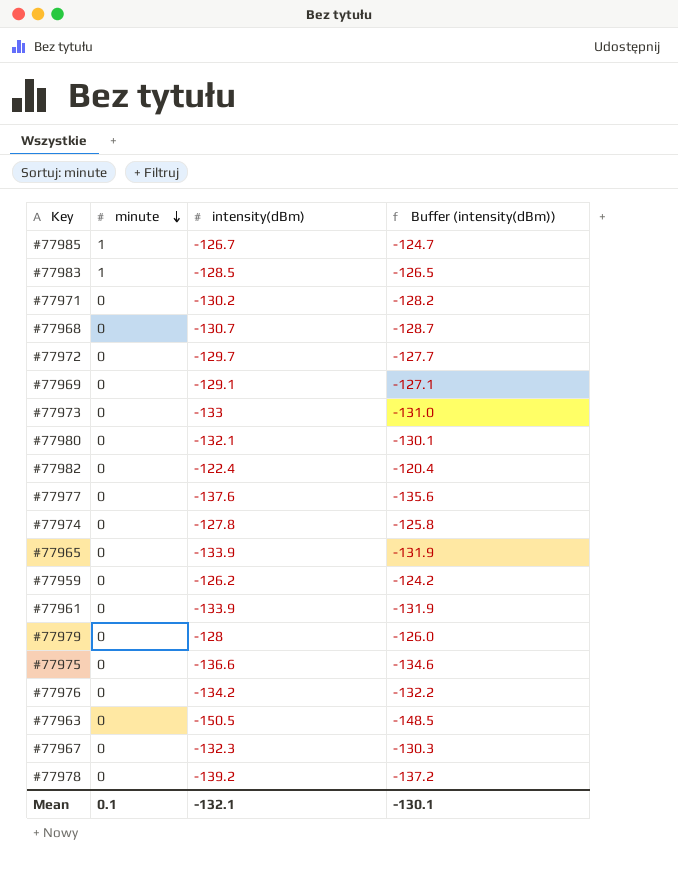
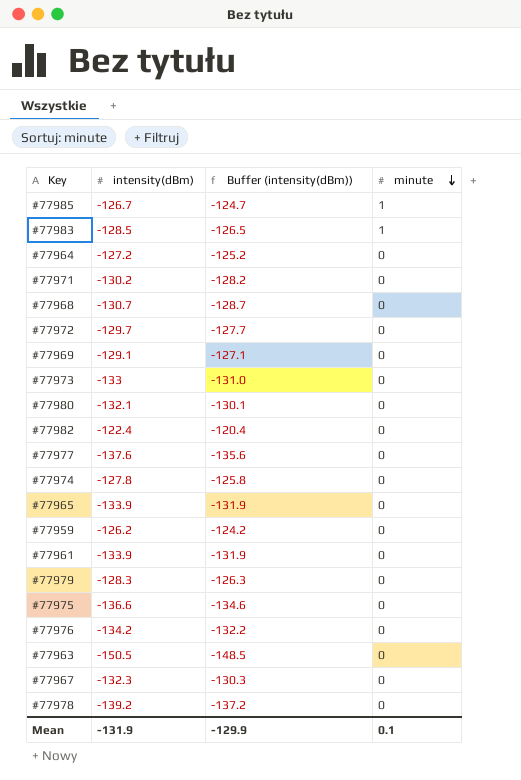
column minute | position: 2 -> 4
row #77964: none -> -127.2 | -125.2 | 0
#77979 | intensity(dBm): -128 -> -128.3
#77979 | Buffer (intensity(dBm)): -126.0 -> -126.3
Mean | intensity(dBm): -132.1 -> -131.9
Mean | Buffer (intensity(dBm)): -130.1 -> -129.9

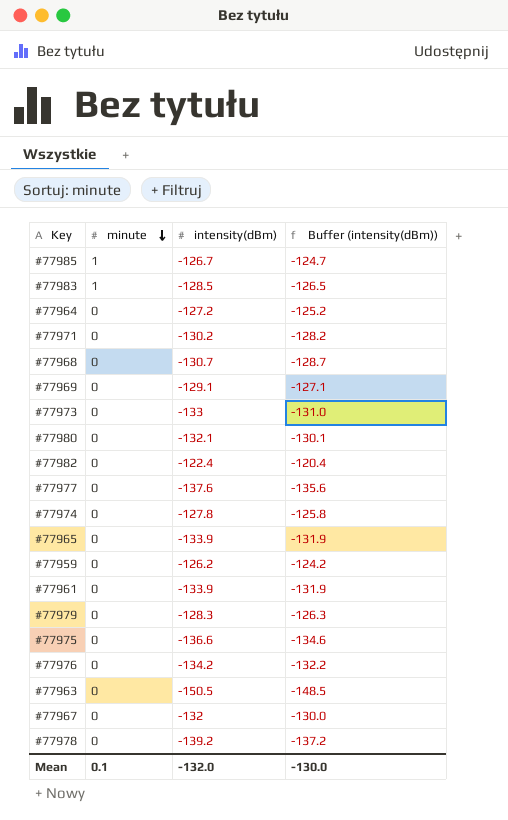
column minute | position: 4 -> 2
row #77972: -129.7 | -127.7 | 0 -> none
#77967 | intensity(dBm): -132.3 -> -132
#77967 | Buffer (intensity(dBm)): -130.3 -> -130.0
Mean | intensity(dBm): -131.9 -> -132.0
Mean | Buffer (intensity(dBm)): -129.9 -> -130.0

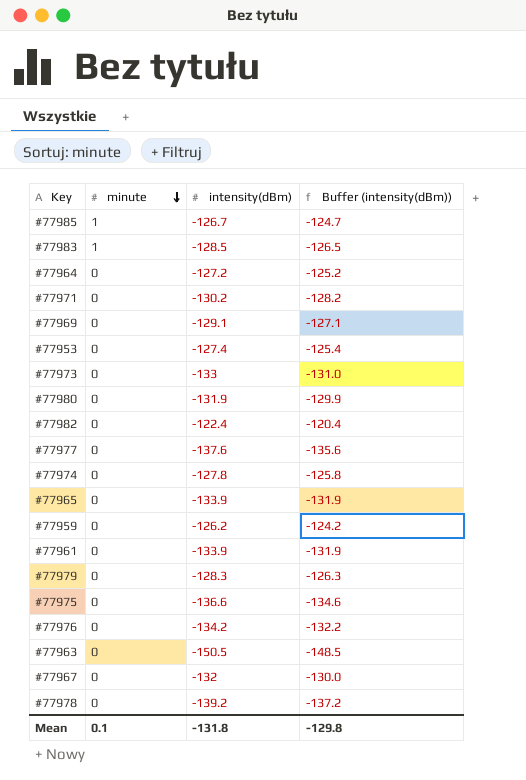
row #77968: 0 | -130.7 | -128.7 -> none
row #77953: none -> 0 | -127.4 | -125.4
#77980 | intensity(dBm): -132.1 -> -131.9
#77980 | Buffer (intensity(dBm)): -130.1 -> -129.9
Mean | intensity(dBm): -132.0 -> -131.8
Mean | Buffer (intensity(dBm)): -130.0 -> -129.8

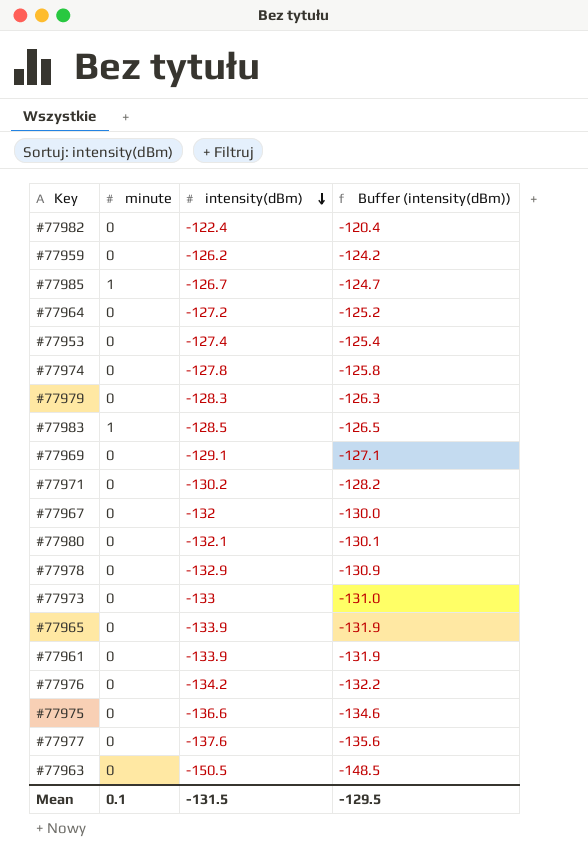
row order: minute descending -> intensity(dBm) descending
#77980 | intensity(dBm): -131.9 -> -132.1
#77980 | Buffer (intensity(dBm)): -129.9 -> -130.1
#77978 | intensity(dBm): -139.2 -> -132.9
#77978 | Buffer (intensity(dBm)): -137.2 -> -130.9
Mean | intensity(dBm): -131.8 -> -131.5
Mean | Buffer (intensity(dBm)): -129.8 -> -129.5

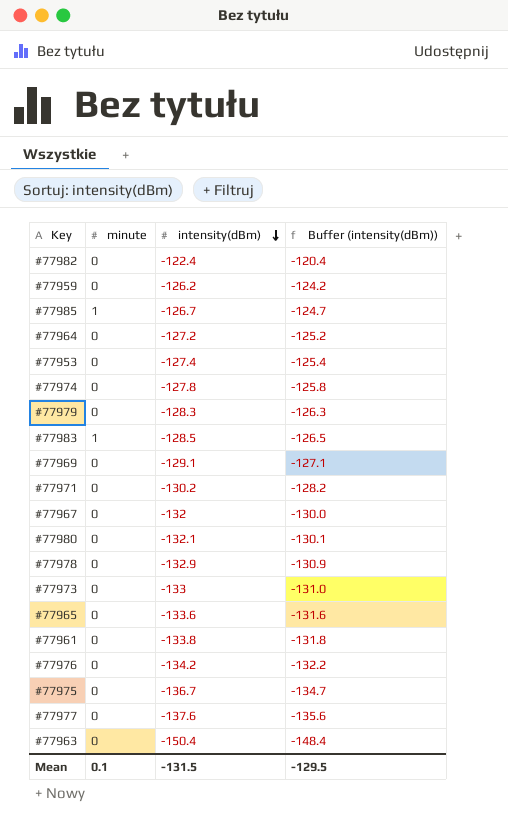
#77965 | intensity(dBm): -133.9 -> -133.6
#77965 | Buffer (intensity(dBm)): -131.9 -> -131.6
#77961 | intensity(dBm): -133.9 -> -133.8
#77961 | Buffer (intensity(dBm)): -131.9 -> -131.8
#77975 | intensity(dBm): -136.6 -> -136.7
#77975 | Buffer (intensity(dBm)): -134.6 -> -134.7
#77963 | intensity(dBm): -150.5 -> -150.4
#77963 | Buffer (intensity(dBm)): -148.5 -> -148.4

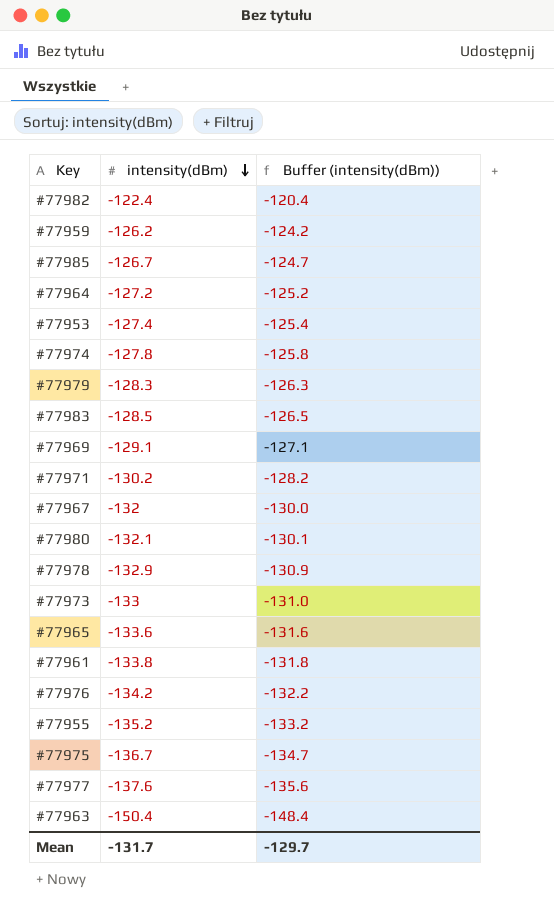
column minute | position: 2 -> none
row #77955: none -> -135.2 | -133.2
Mean | intensity(dBm): -131.5 -> -131.7
Mean | Buffer (intensity(dBm)): -129.5 -> -129.7

